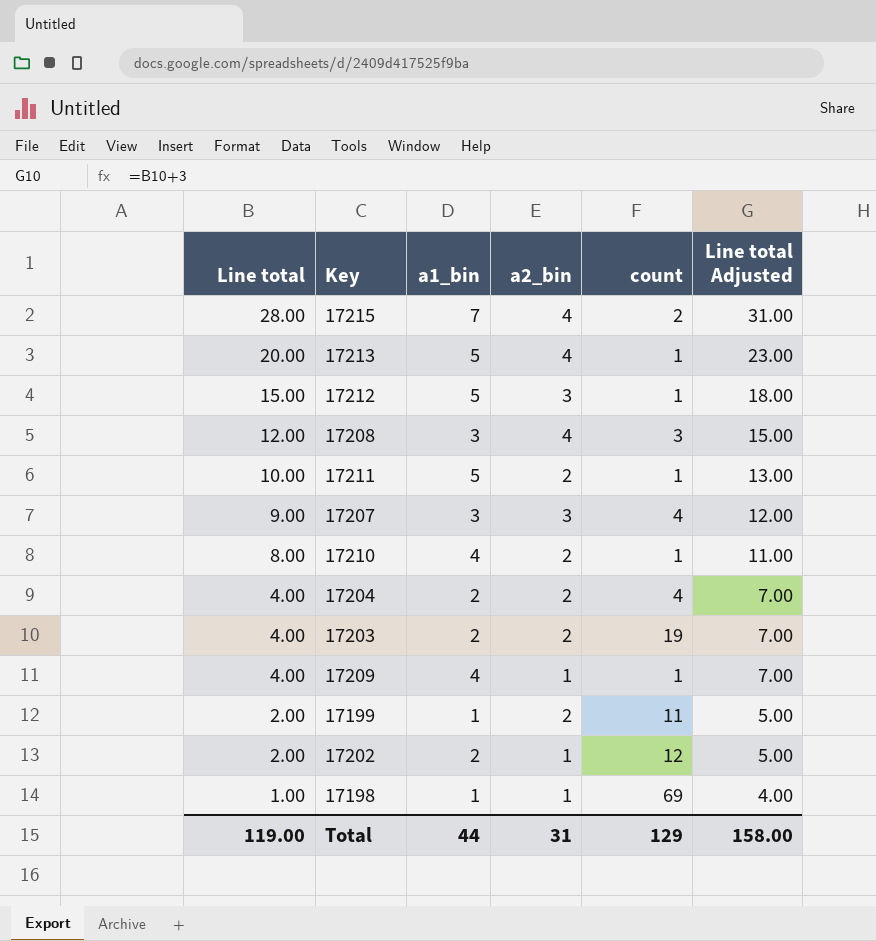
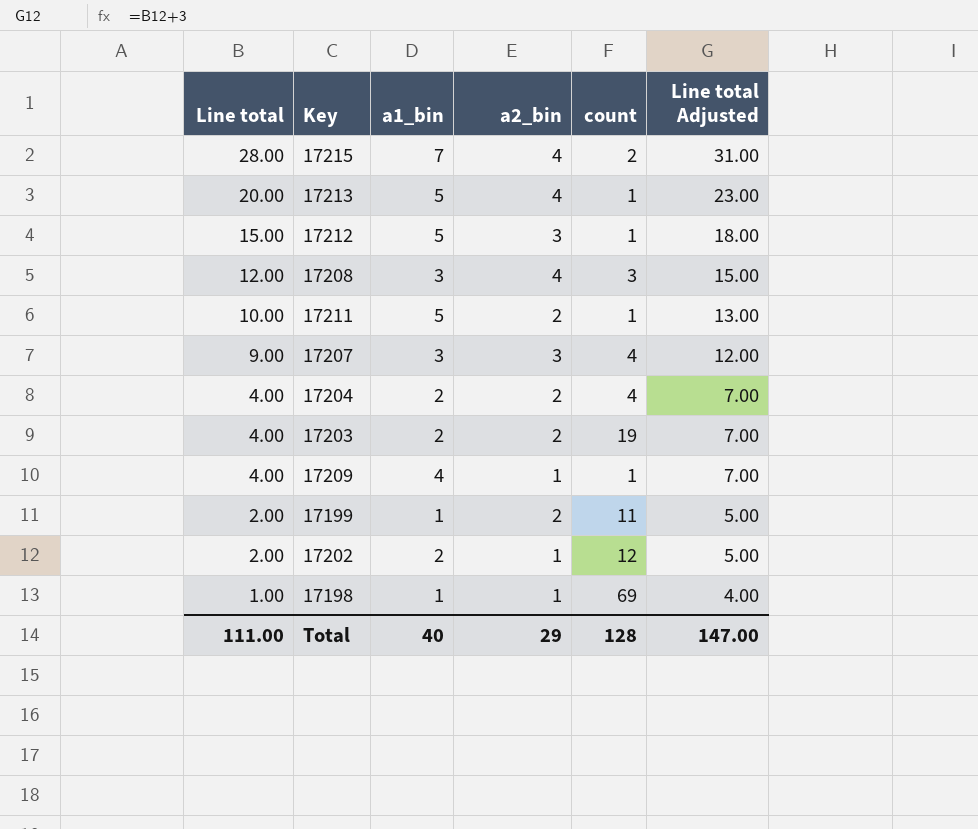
row 17210: 8.00 | 4 | 2 | 1 | 11.00 -> none
Total | Line total: 119.00 -> 111.00
Total | a1_bin: 44 -> 40
Total | a2_bin: 31 -> 29
Total | count: 129 -> 128
Total | Line total Adjusted: 158.00 -> 147.00

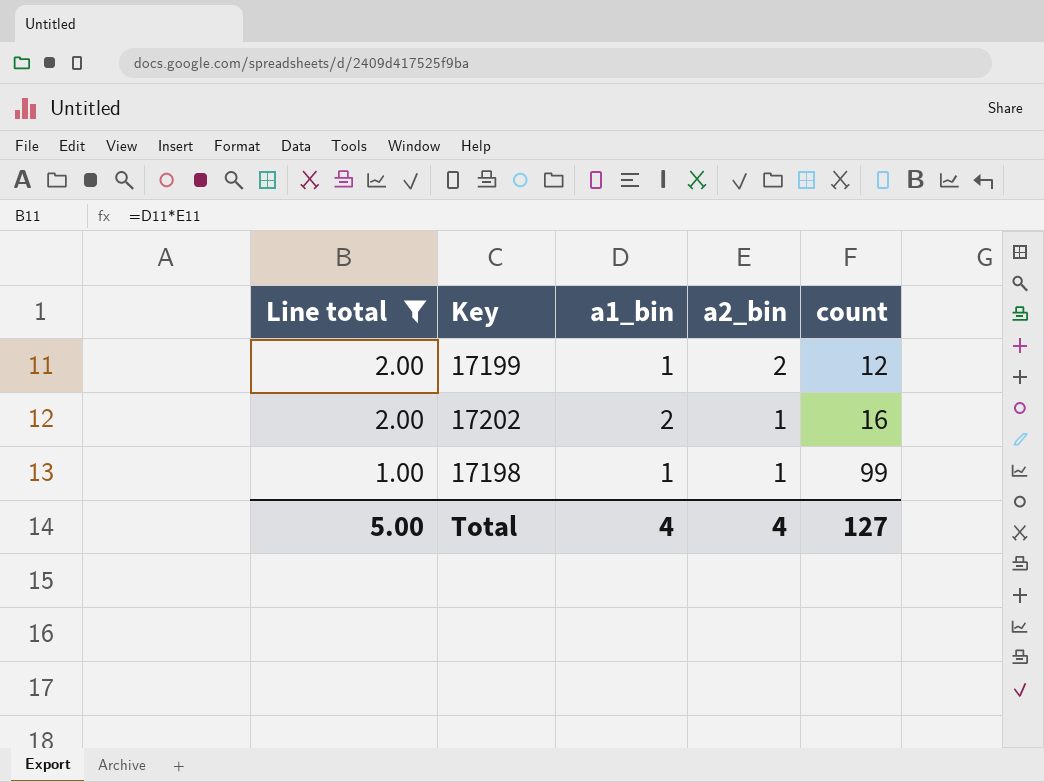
filter: none -> Line total <= 2.00
column Line total Adjusted | formula: [Line total] + 3 -> none
17199 | count: 11 -> 12
17202 | count: 12 -> 16
17198 | count: 69 -> 99
Total | Line total: 111.00 -> 5.00
Total | a1_bin: 40 -> 4
Total | a2_bin: 29 -> 4
Total | count: 128 -> 127

